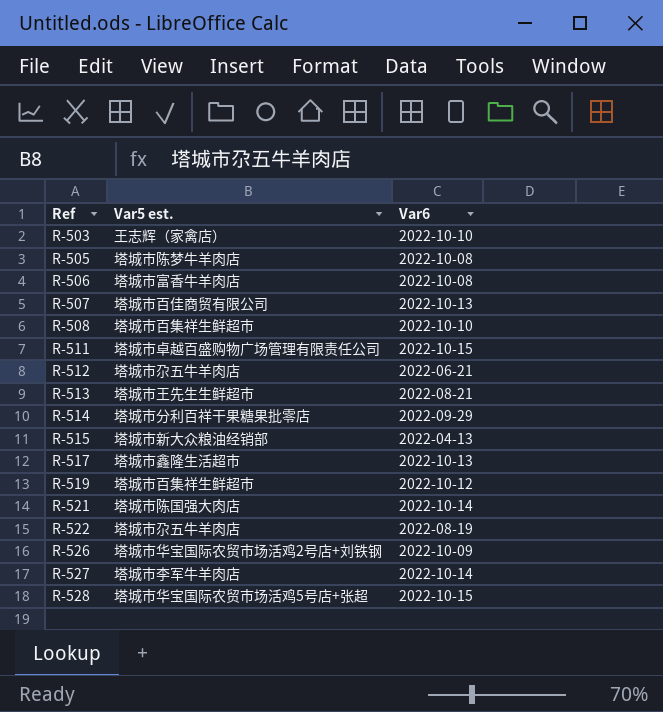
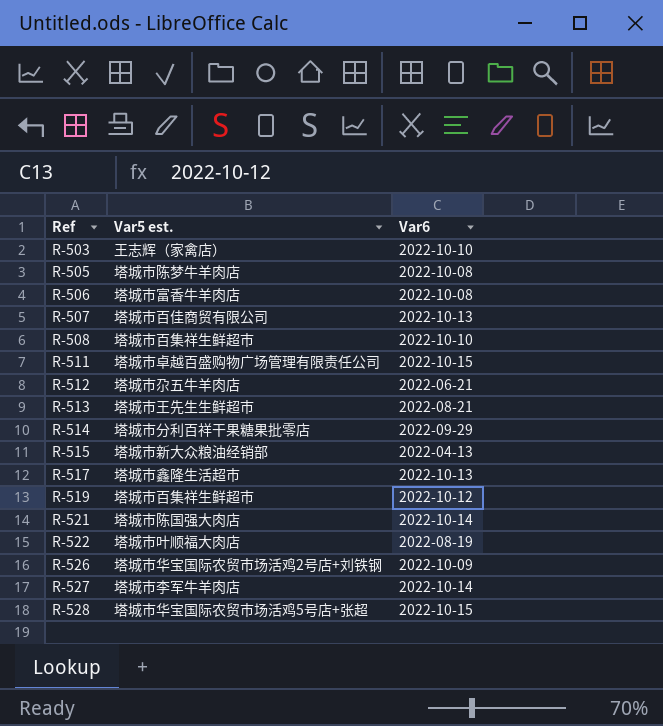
R-522 | Var5 est.: 塔城市尕五牛羊肉店 -> 塔城市叶顺福大肉店

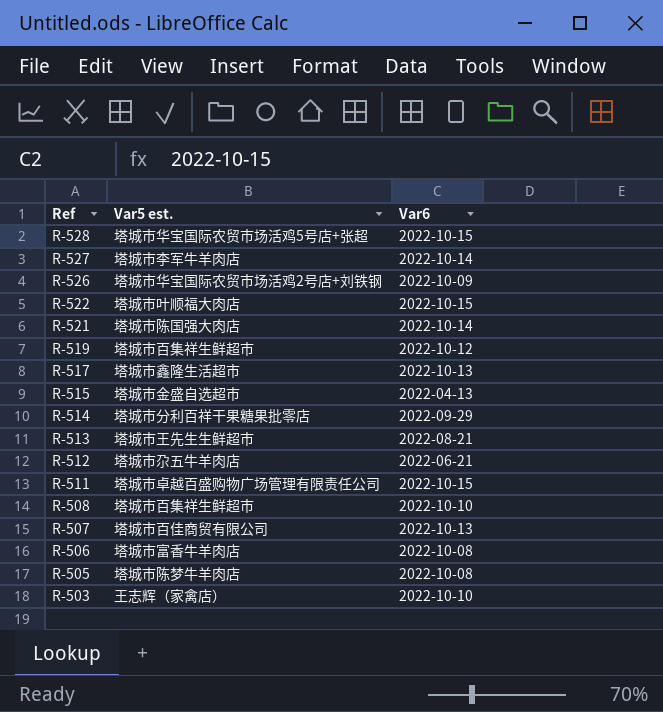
row order: Ref ascending -> Ref descending
R-522 | Var6: 2022-08-19 -> 2022-10-15
R-515 | Var5 est.: 塔城市新大众粮油经销部 -> 塔城市金盛自选超市

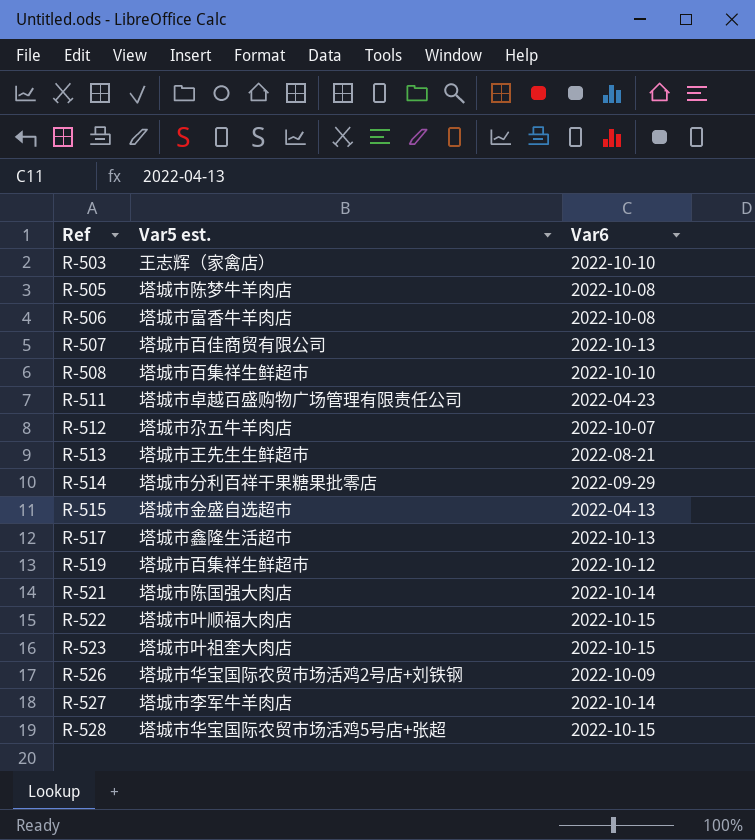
row order: Ref descending -> Ref ascending
R-511 | Var6: 2022-10-15 -> 2022-04-23
R-512 | Var6: 2022-06-21 -> 2022-10-07
row R-523: none -> 塔城市叶祖奎大肉店 | 2022-10-15

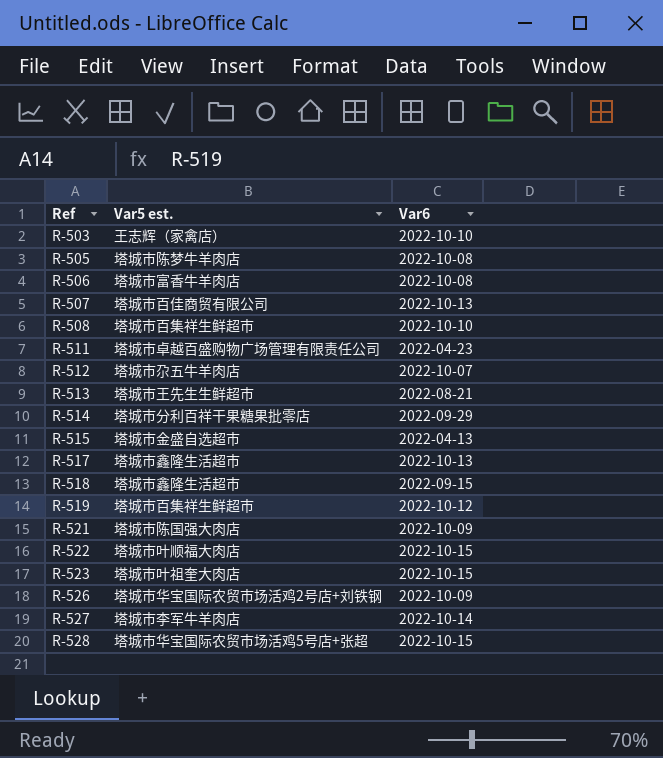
row R-518: none -> 塔城市鑫隆生活超市 | 2022-09-15
R-521 | Var6: 2022-10-14 -> 2022-10-09

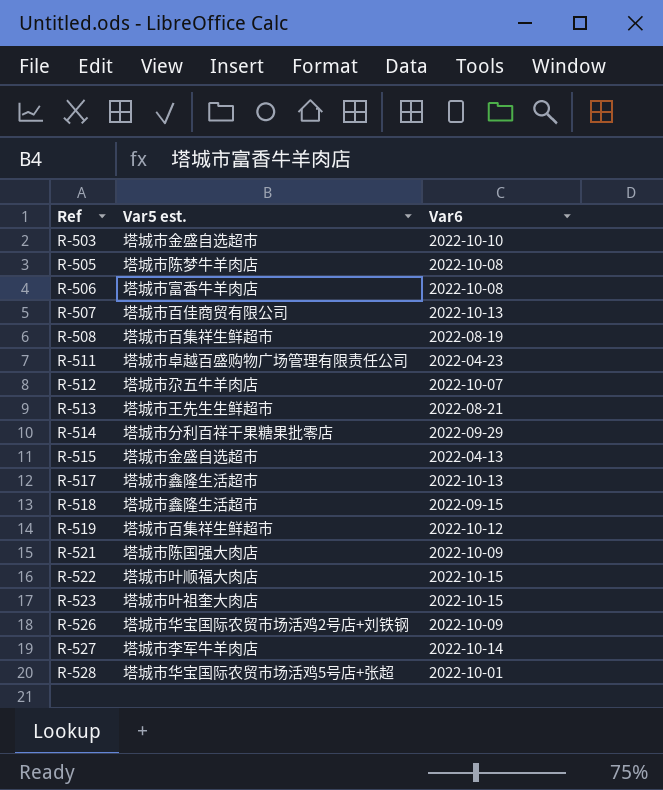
R-503 | Var5 est.: 王志辉（家禽店） -> 塔城市金盛自选超市
R-508 | Var6: 2022-10-10 -> 2022-08-19
R-528 | Var6: 2022-10-15 -> 2022-10-01

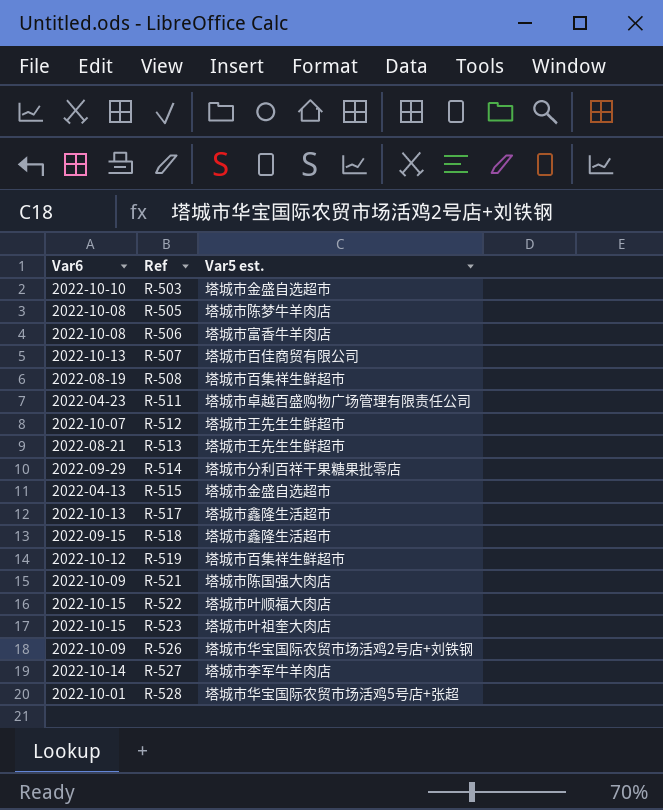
column Var6 | position: 3 -> 1
R-512 | Var5 est.: 塔城市尕五牛羊肉店 -> 塔城市王先生生鲜超市

